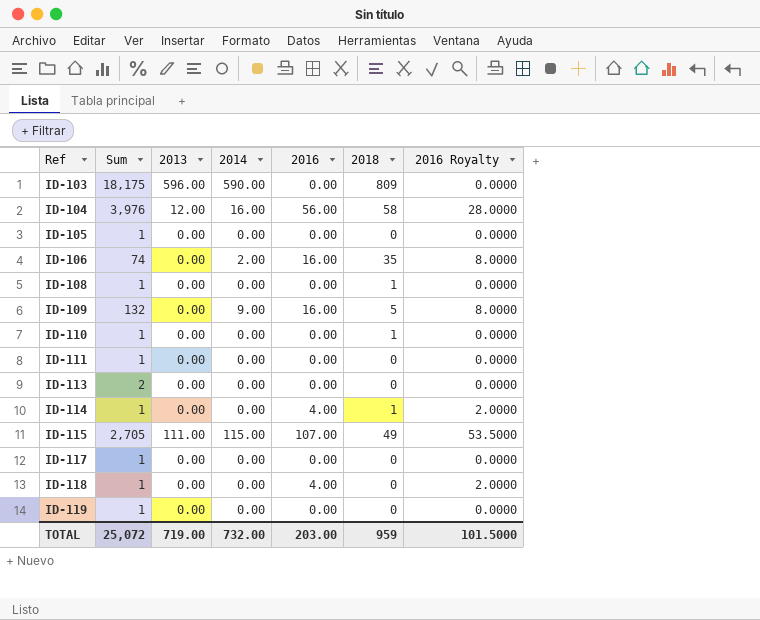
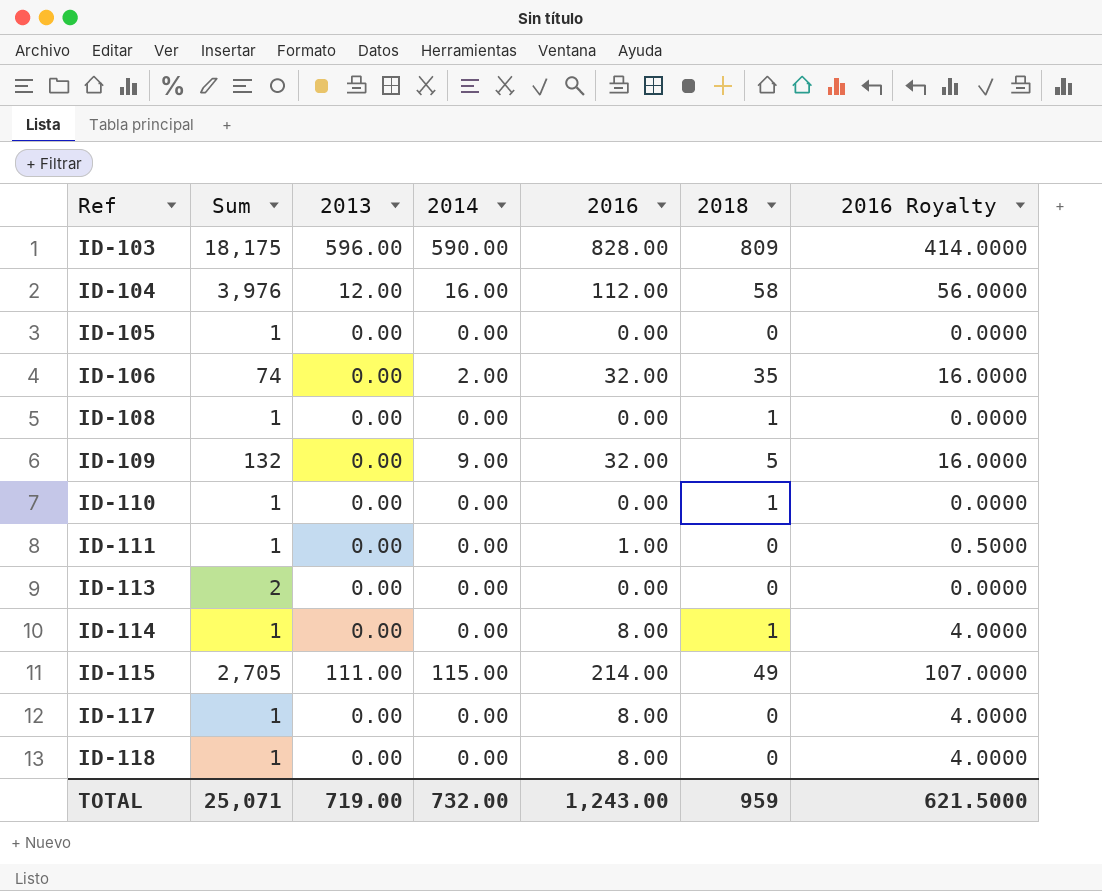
row ID-119: 1 | 0.00 | 0.00 | 0.00 | 0 | 0.0000 -> none
ID-103 | 2016: 0.00 -> 828.00
ID-103 | 2016 Royalty: 0.0000 -> 414.0000
ID-104 | 2016: 56.00 -> 112.00
ID-104 | 2016 Royalty: 28.0000 -> 56.0000
ID-106 | 2016: 16.00 -> 32.00
ID-106 | 2016 Royalty: 8.0000 -> 16.0000
ID-109 | 2016: 16.00 -> 32.00
ID-109 | 2016 Royalty: 8.0000 -> 16.0000
ID-111 | 2016: 0.00 -> 1.00
ID-111 | 2016 Royalty: 0.0000 -> 0.5000
ID-114 | 2016: 4.00 -> 8.00
ID-114 | 2016 Royalty: 2.0000 -> 4.0000
ID-115 | 2016: 107.00 -> 214.00
ID-115 | 2016 Royalty: 53.5000 -> 107.0000
ID-117 | 2016: 0.00 -> 8.00
ID-117 | 2016 Royalty: 0.0000 -> 4.0000
ID-118 | 2016: 4.00 -> 8.00
ID-118 | 2016 Royalty: 2.0000 -> 4.0000
TOTAL | Sum: 25,072 -> 25,071
TOTAL | 2016: 203.00 -> 1,243.00
TOTAL | 2016 Royalty: 101.5000 -> 621.5000

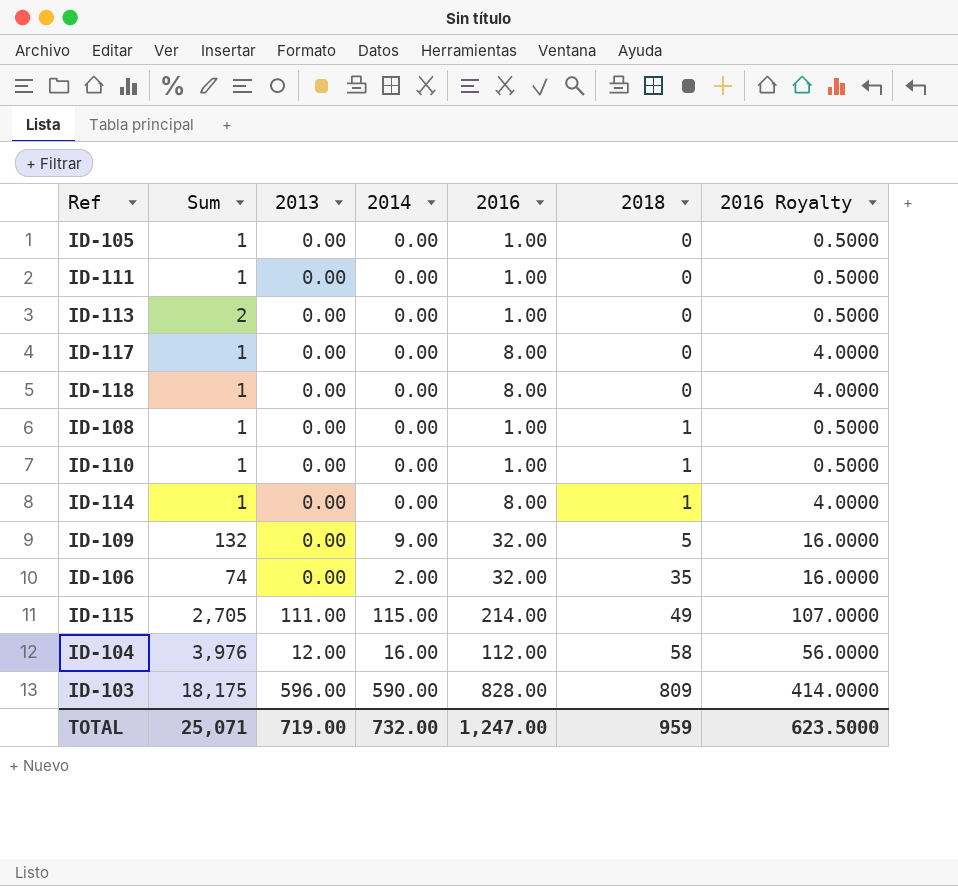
row order: Ref ascending -> 2018 ascending
ID-105 | 2016: 0.00 -> 1.00
ID-105 | 2016 Royalty: 0.0000 -> 0.5000
ID-113 | 2016: 0.00 -> 1.00
ID-113 | 2016 Royalty: 0.0000 -> 0.5000
ID-108 | 2016: 0.00 -> 1.00
ID-108 | 2016 Royalty: 0.0000 -> 0.5000
ID-110 | 2016: 0.00 -> 1.00
ID-110 | 2016 Royalty: 0.0000 -> 0.5000
TOTAL | 2016: 1,243.00 -> 1,247.00
TOTAL | 2016 Royalty: 621.5000 -> 623.5000

